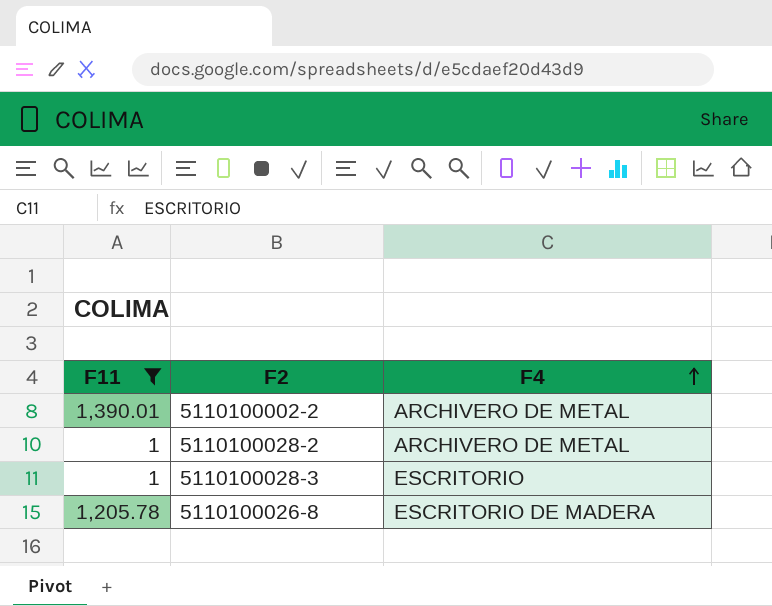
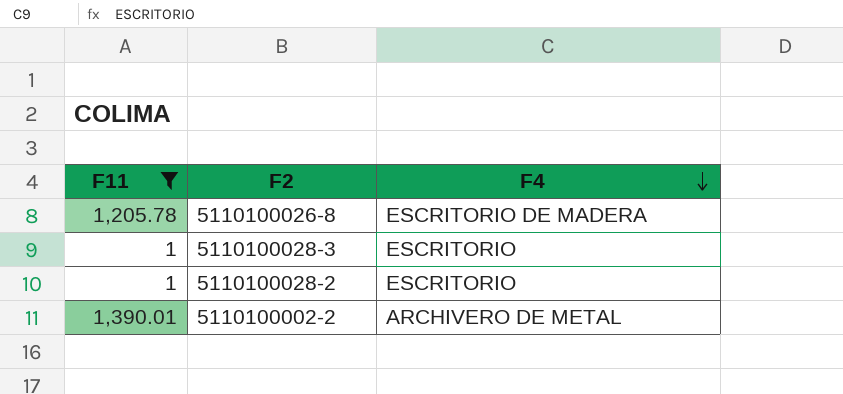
row order: F4 ascending -> F4 descending
5110100028-2 | F4: ARCHIVERO DE METAL -> ESCRITORIO

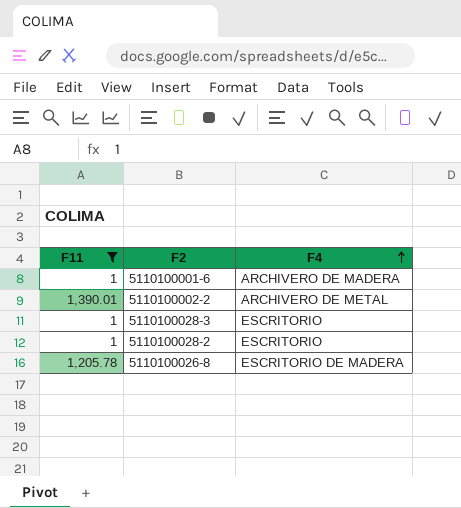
row order: F4 descending -> F4 ascending
row 5110100001-6: none -> 1 | ARCHIVERO DE MADERA

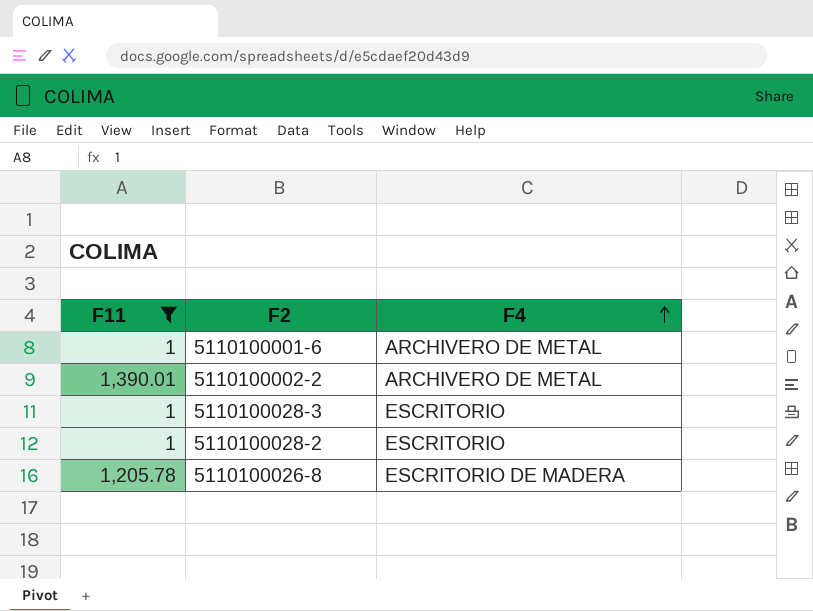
5110100001-6 | F4: ARCHIVERO DE MADERA -> ARCHIVERO DE METAL

